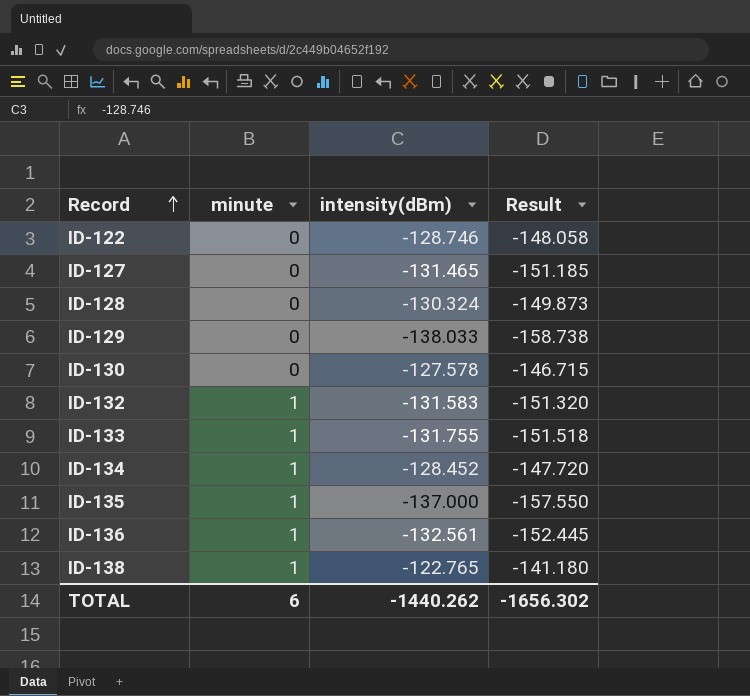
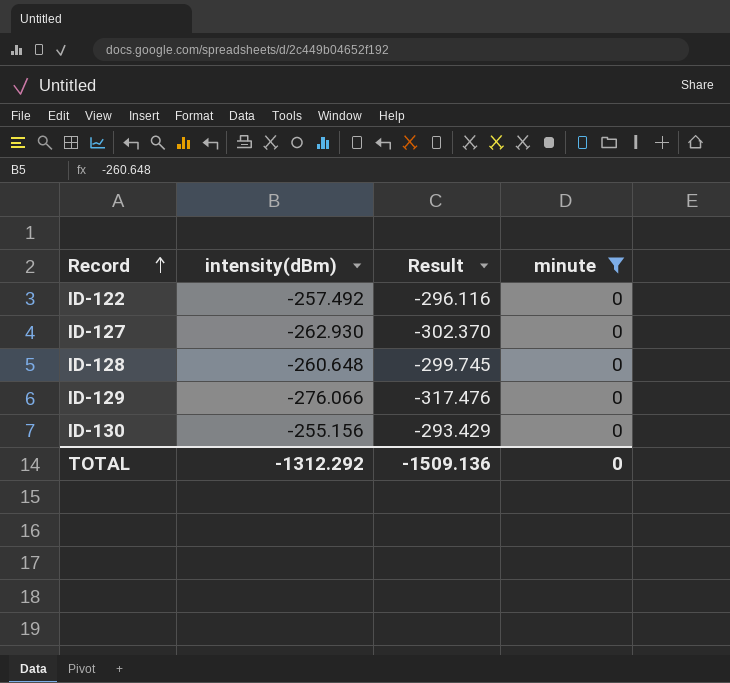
filter: none -> minute = 0
column minute | position: 2 -> 4
ID-122 | intensity(dBm): -128.746 -> -257.492
ID-122 | Result: -148.058 -> -296.116
ID-127 | intensity(dBm): -131.465 -> -262.930
ID-127 | Result: -151.185 -> -302.370
ID-128 | intensity(dBm): -130.324 -> -260.648
ID-128 | Result: -149.873 -> -299.745
ID-129 | intensity(dBm): -138.033 -> -276.066
ID-129 | Result: -158.738 -> -317.476
ID-130 | intensity(dBm): -127.578 -> -255.156
ID-130 | Result: -146.715 -> -293.429
TOTAL | intensity(dBm): -1440.262 -> -1312.292
TOTAL | Result: -1656.302 -> -1509.136
TOTAL | minute: 6 -> 0

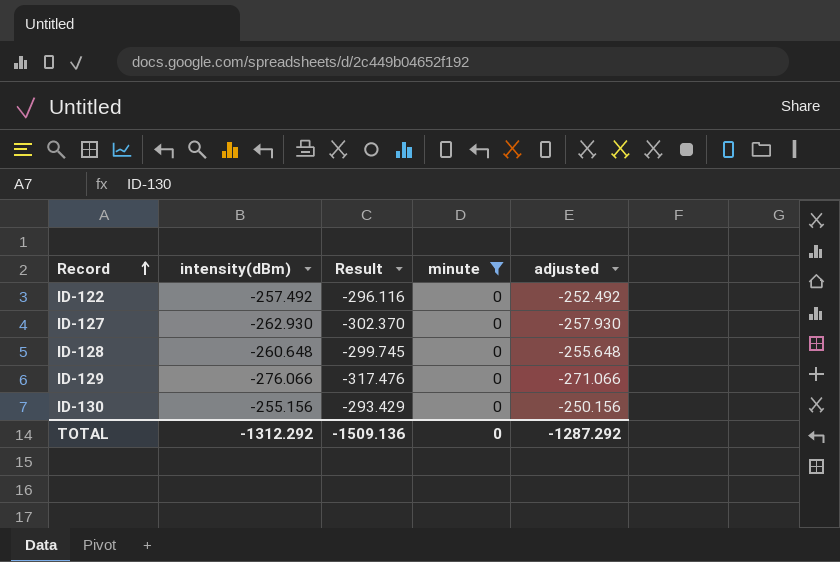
column adjusted | formula: none -> [intensity(dBm)] + 5

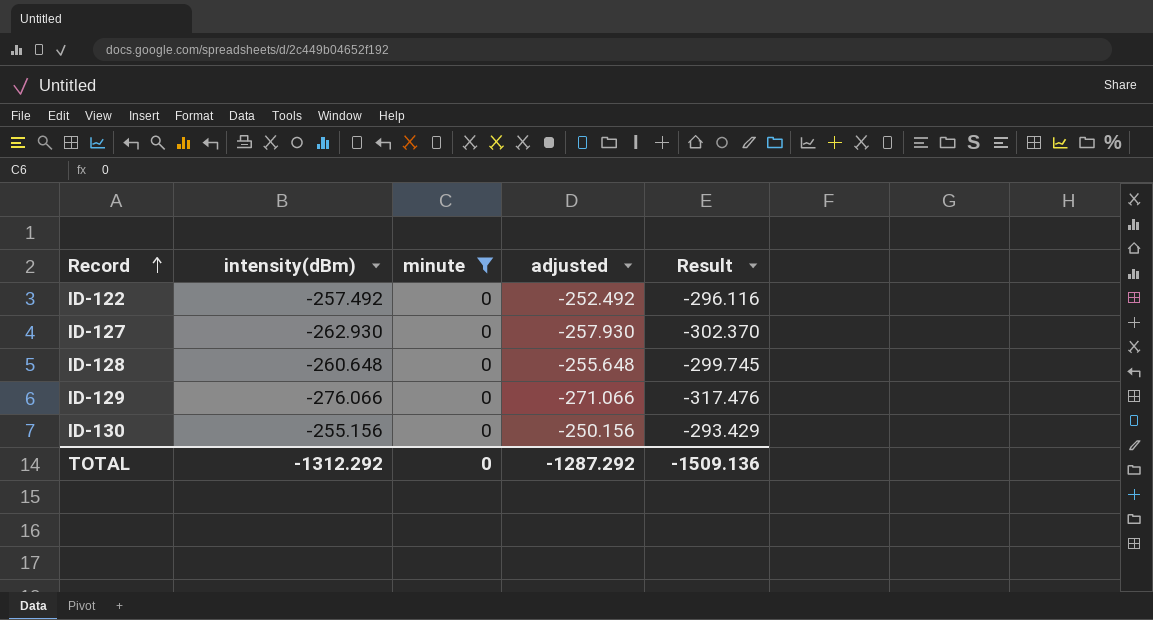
column Result | position: 3 -> 5

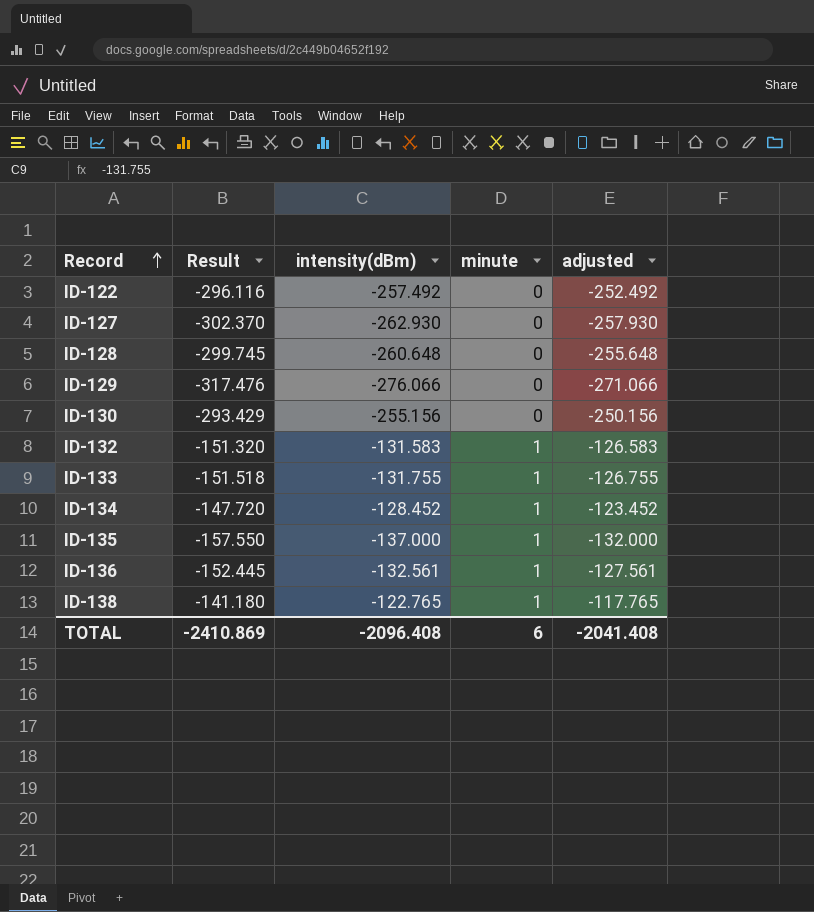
filter: minute = 0 -> none
column Result | position: 5 -> 2
TOTAL | Result: -1509.136 -> -2410.869
TOTAL | intensity(dBm): -1312.292 -> -2096.408
TOTAL | minute: 0 -> 6
TOTAL | adjusted: -1287.292 -> -2041.408

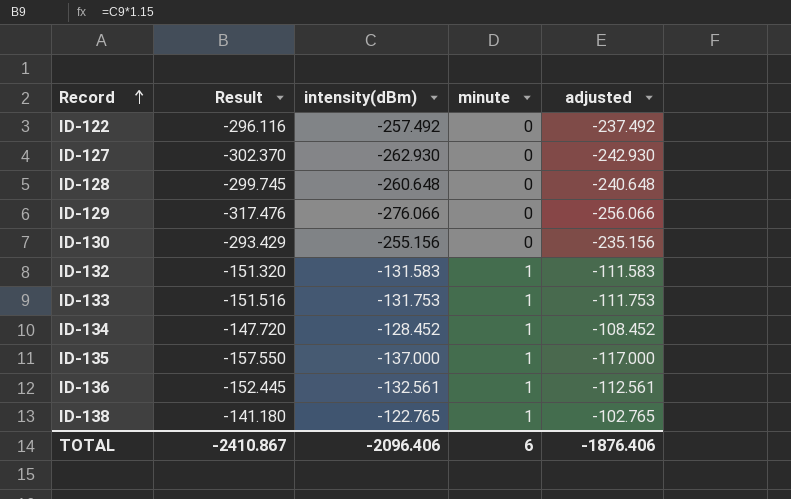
column adjusted | formula: [intensity(dBm)] + 5 -> [intensity(dBm)] + 20
ID-133 | Result: -151.518 -> -151.516
ID-133 | intensity(dBm): -131.755 -> -131.753
TOTAL | Result: -2410.869 -> -2410.867
TOTAL | intensity(dBm): -2096.408 -> -2096.406
TOTAL | adjusted: -2041.408 -> -1876.406

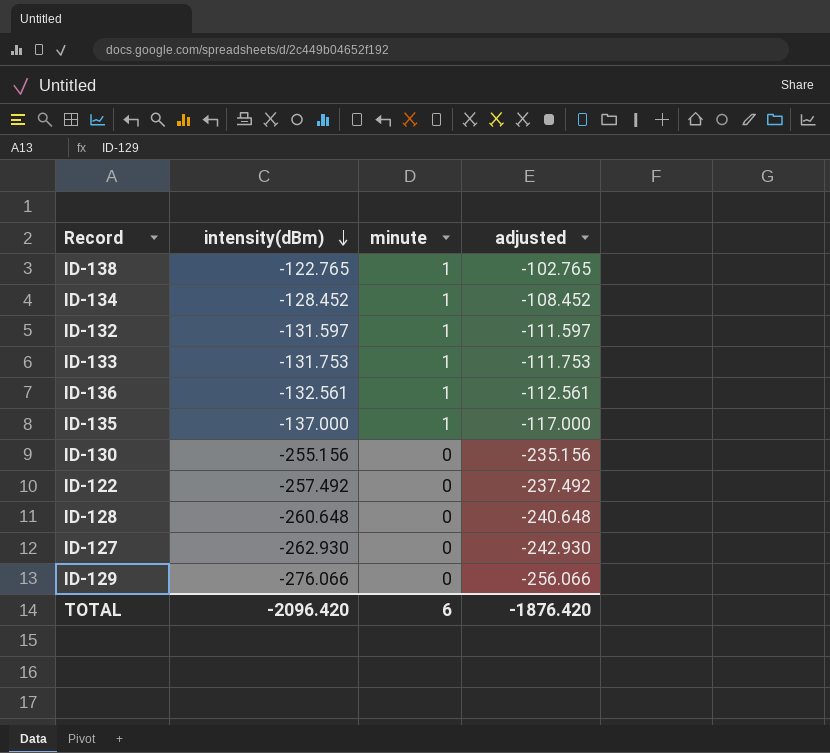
row order: Record ascending -> intensity(dBm) descending
column Result | formula: [intensity(dBm)] * 1.15 -> none
ID-132 | intensity(dBm): -131.583 -> -131.597
ID-132 | adjusted: -111.583 -> -111.597
TOTAL | intensity(dBm): -2096.406 -> -2096.420
TOTAL | adjusted: -1876.406 -> -1876.420

